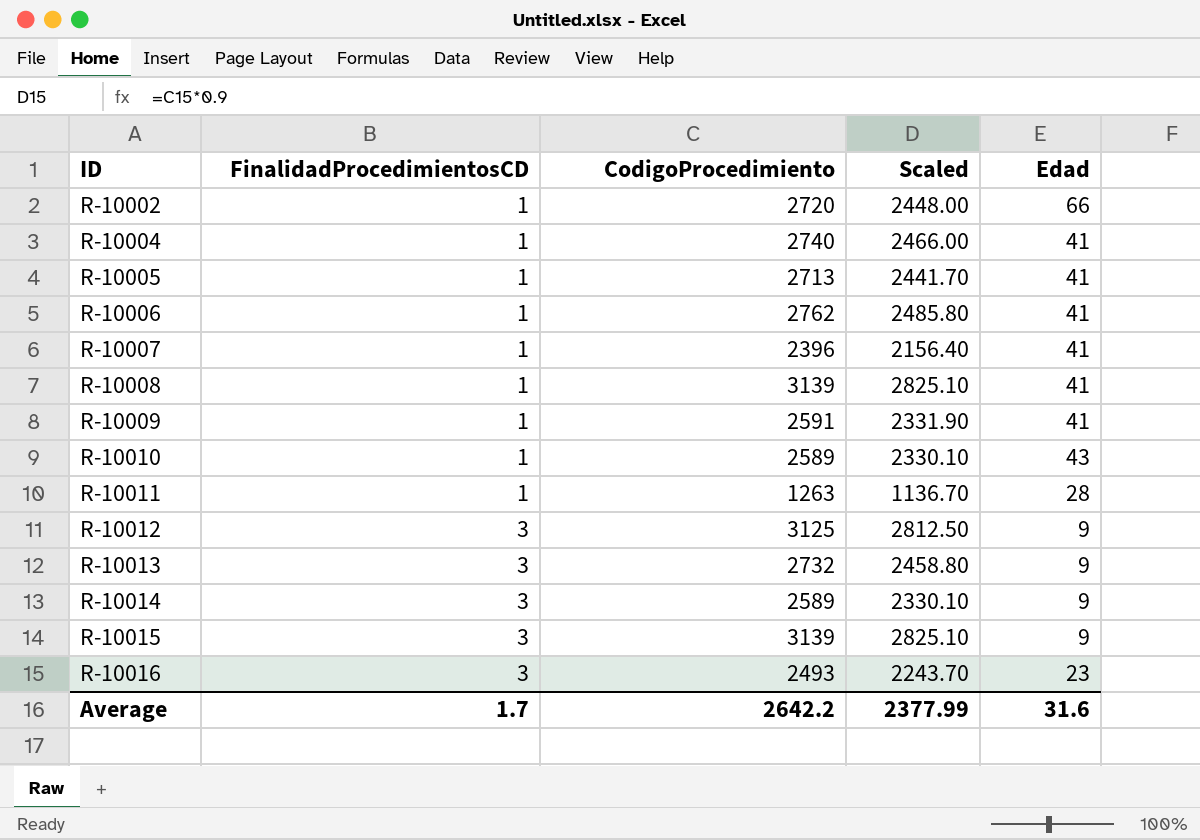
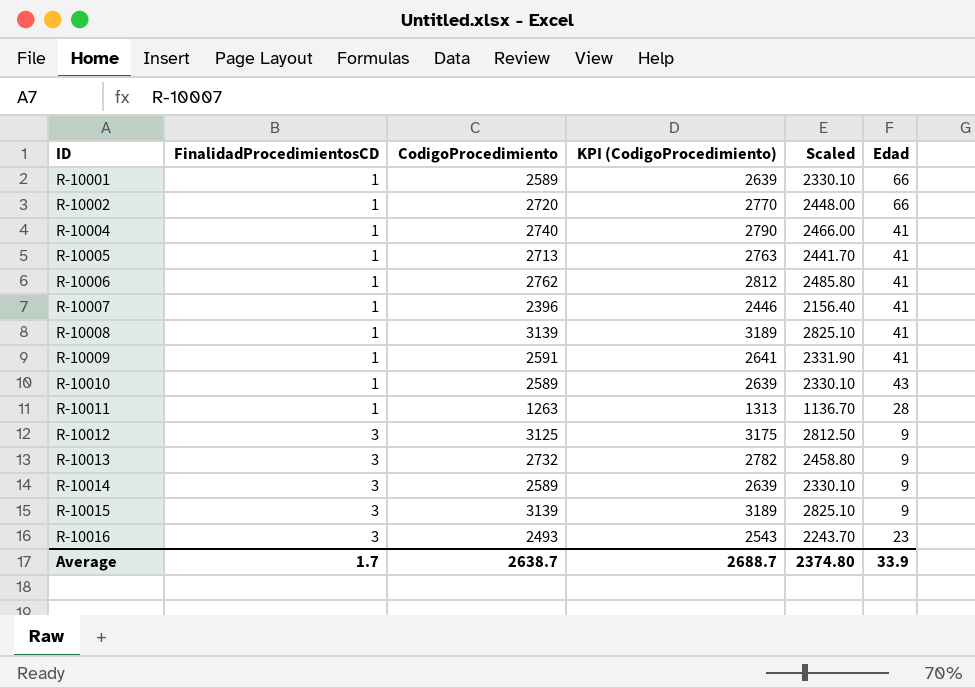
column KPI (CodigoProcedimiento) | formula: none -> [CodigoProcedimiento] + 50
row R-10001: none -> 1 | 2589 | 2639 | 2330.10 | 66
Average | CodigoProcedimiento: 2642.2 -> 2638.7
Average | Scaled: 2377.99 -> 2374.80
Average | Edad: 31.6 -> 33.9

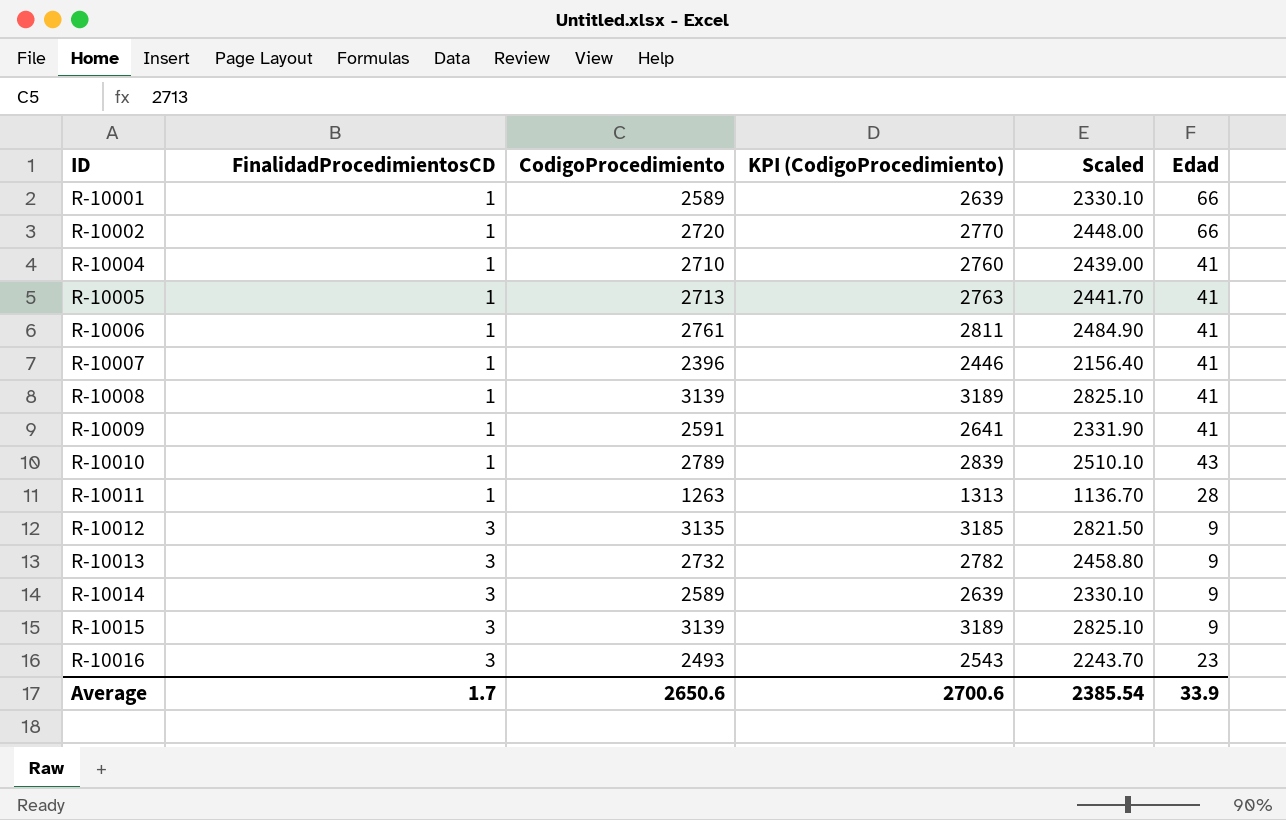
R-10004 | CodigoProcedimiento: 2740 -> 2710
R-10004 | KPI (CodigoProcedimiento): 2790 -> 2760
R-10004 | Scaled: 2466.00 -> 2439.00
R-10006 | CodigoProcedimiento: 2762 -> 2761
R-10006 | KPI (CodigoProcedimiento): 2812 -> 2811
R-10006 | Scaled: 2485.80 -> 2484.90
R-10010 | CodigoProcedimiento: 2589 -> 2789
R-10010 | KPI (CodigoProcedimiento): 2639 -> 2839
R-10010 | Scaled: 2330.10 -> 2510.10
R-10012 | CodigoProcedimiento: 3125 -> 3135
R-10012 | KPI (CodigoProcedimiento): 3175 -> 3185
R-10012 | Scaled: 2812.50 -> 2821.50
Average | CodigoProcedimiento: 2638.7 -> 2650.6
Average | KPI (CodigoProcedimiento): 2688.7 -> 2700.6
Average | Scaled: 2374.80 -> 2385.54

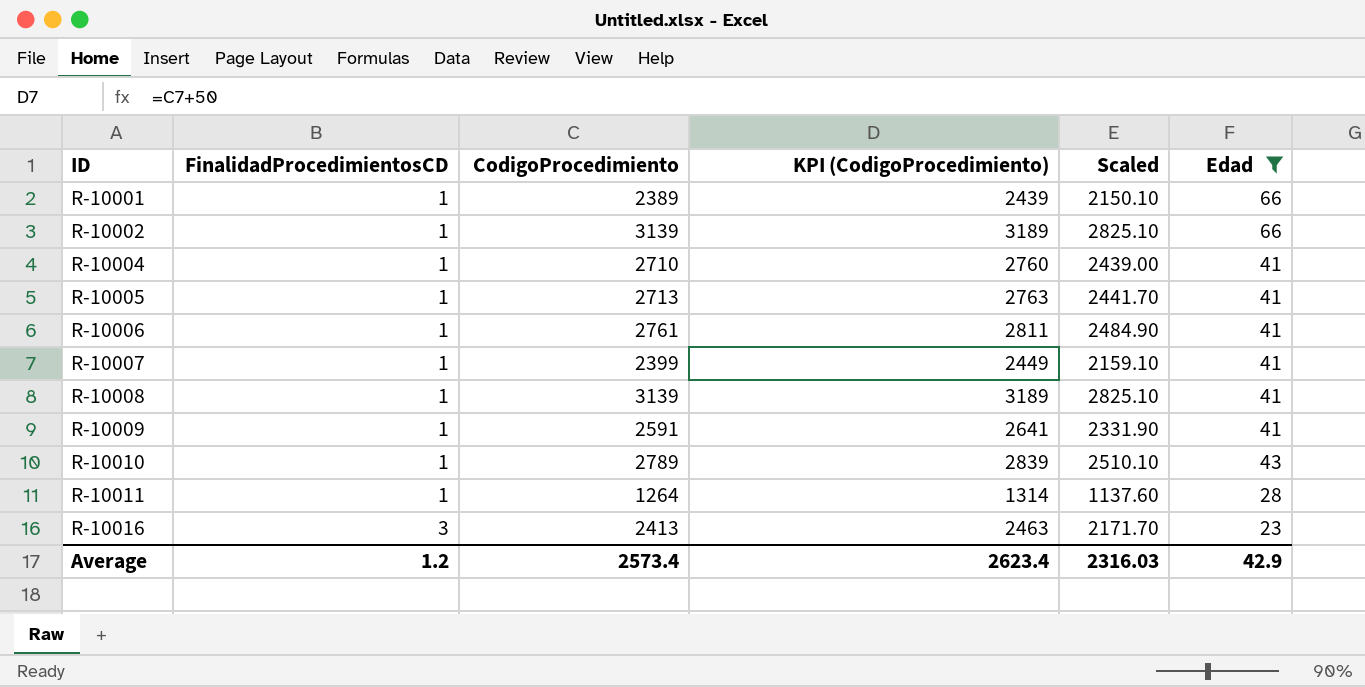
filter: none -> Edad != 9
R-10001 | CodigoProcedimiento: 2589 -> 2389
R-10001 | KPI (CodigoProcedimiento): 2639 -> 2439
R-10001 | Scaled: 2330.10 -> 2150.10
R-10002 | CodigoProcedimiento: 2720 -> 3139
R-10002 | KPI (CodigoProcedimiento): 2770 -> 3189
R-10002 | Scaled: 2448.00 -> 2825.10
R-10007 | CodigoProcedimiento: 2396 -> 2399
R-10007 | KPI (CodigoProcedimiento): 2446 -> 2449
R-10007 | Scaled: 2156.40 -> 2159.10
R-10011 | CodigoProcedimiento: 1263 -> 1264
R-10011 | KPI (CodigoProcedimiento): 1313 -> 1314
R-10011 | Scaled: 1136.70 -> 1137.60
R-10016 | CodigoProcedimiento: 2493 -> 2413
R-10016 | KPI (CodigoProcedimiento): 2543 -> 2463
R-10016 | Scaled: 2243.70 -> 2171.70
Average | FinalidadProcedimientosCD: 1.7 -> 1.2
Average | CodigoProcedimiento: 2650.6 -> 2573.4
Average | KPI (CodigoProcedimiento): 2700.6 -> 2623.4
Average | Scaled: 2385.54 -> 2316.03
Average | Edad: 33.9 -> 42.9

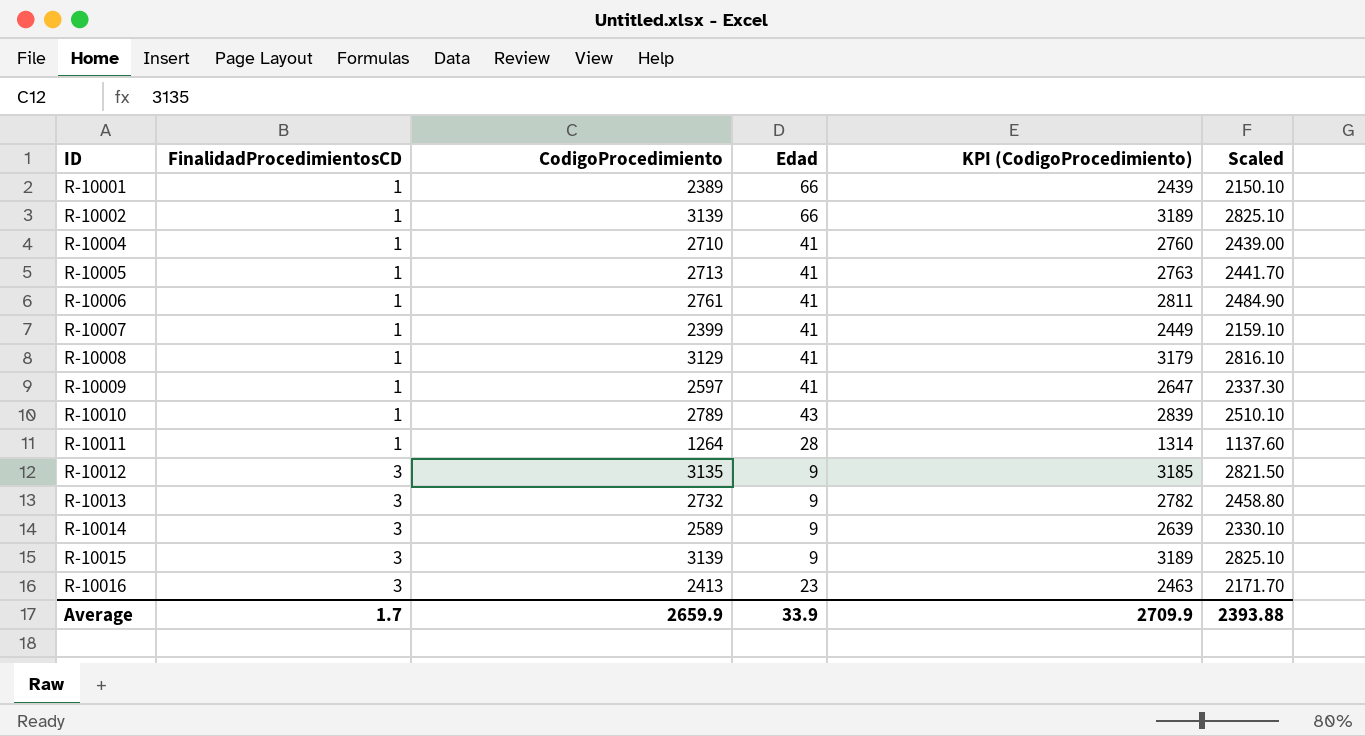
filter: Edad != 9 -> none
column Edad | position: 6 -> 4
R-10008 | CodigoProcedimiento: 3139 -> 3129
R-10008 | KPI (CodigoProcedimiento): 3189 -> 3179
R-10008 | Scaled: 2825.10 -> 2816.10
R-10009 | CodigoProcedimiento: 2591 -> 2597
R-10009 | KPI (CodigoProcedimiento): 2641 -> 2647
R-10009 | Scaled: 2331.90 -> 2337.30
Average | FinalidadProcedimientosCD: 1.2 -> 1.7
Average | CodigoProcedimiento: 2573.4 -> 2659.9
Average | Edad: 42.9 -> 33.9
Average | KPI (CodigoProcedimiento): 2623.4 -> 2709.9
Average | Scaled: 2316.03 -> 2393.88

